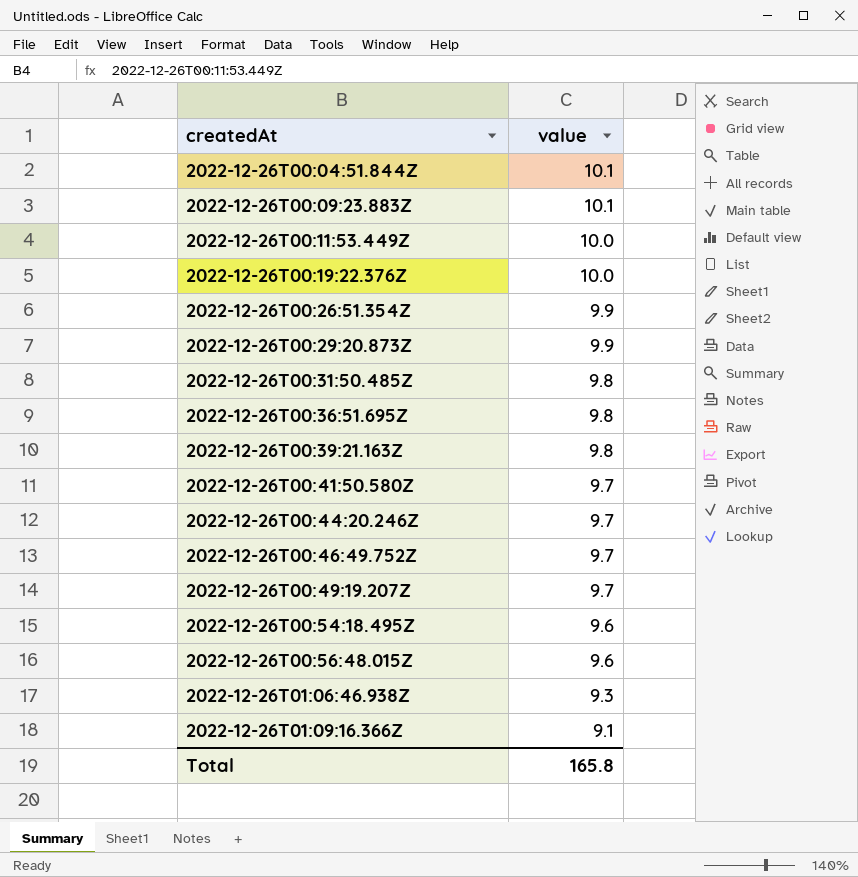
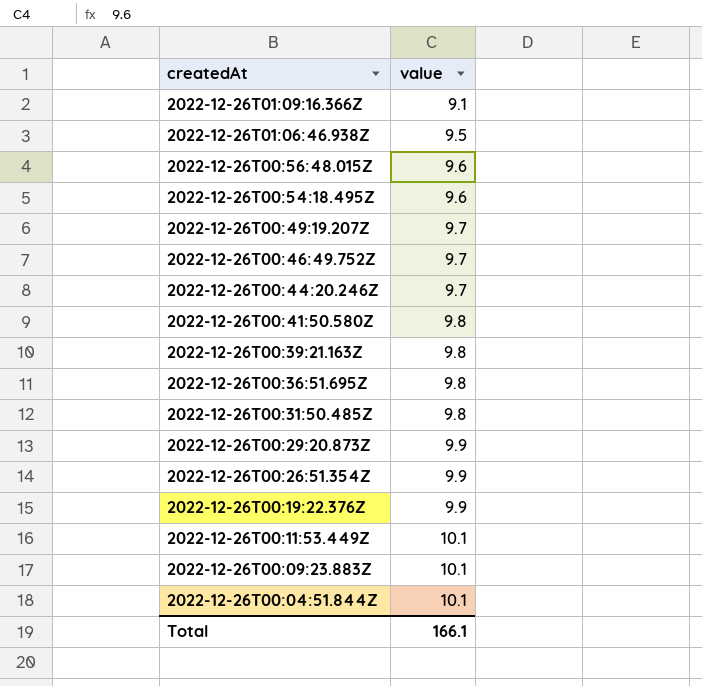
row order: createdAt ascending -> createdAt descending
2022-12-26T01:06:46.938Z | value: 9.3 -> 9.5
2022-12-26T00:41:50.580Z | value: 9.7 -> 9.8
2022-12-26T00:19:22.376Z | value: 10.0 -> 9.9
2022-12-26T00:11:53.449Z | value: 10.0 -> 10.1
Total | value: 165.8 -> 166.1

